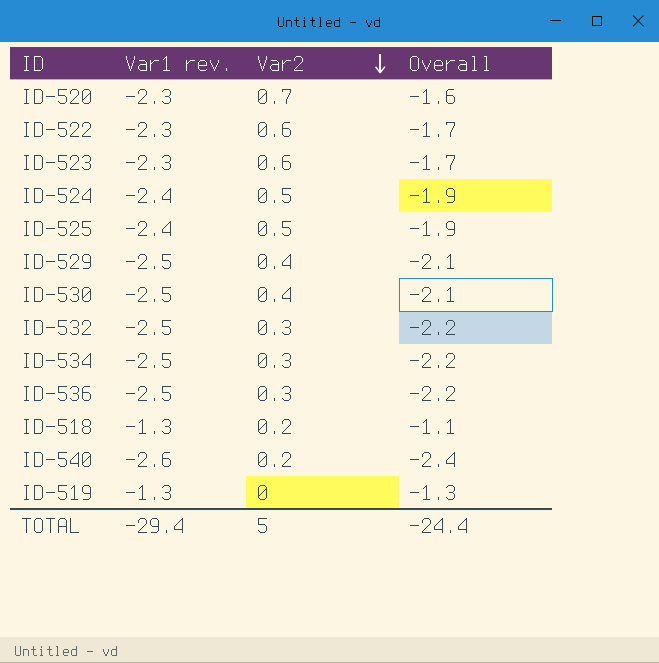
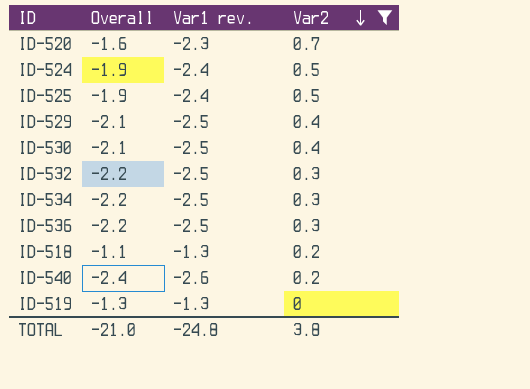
filter: none -> Var2 != 0.6
column Overall | position: 4 -> 2
TOTAL | Overall: -24.4 -> -21.0
TOTAL | Var1 rev.: -29.4 -> -24.8
TOTAL | Var2: 5 -> 3.8

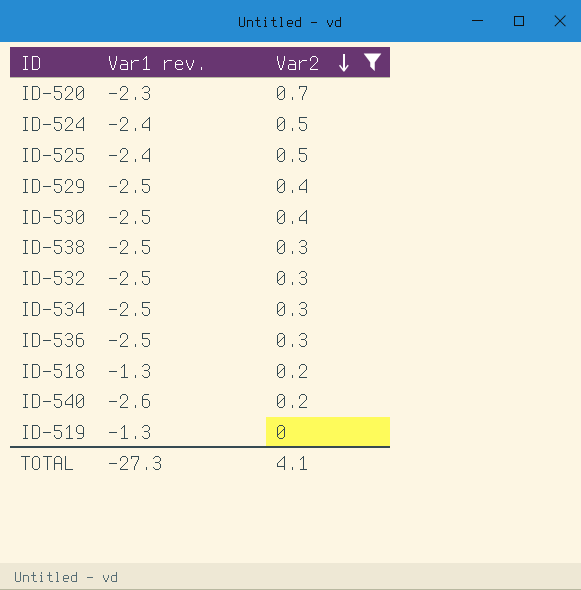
column Overall | formula: [Var1 rev.] + [Var2] -> none
row ID-538: none -> -2.5 | 0.3
TOTAL | Var1 rev.: -24.8 -> -27.3
TOTAL | Var2: 3.8 -> 4.1

